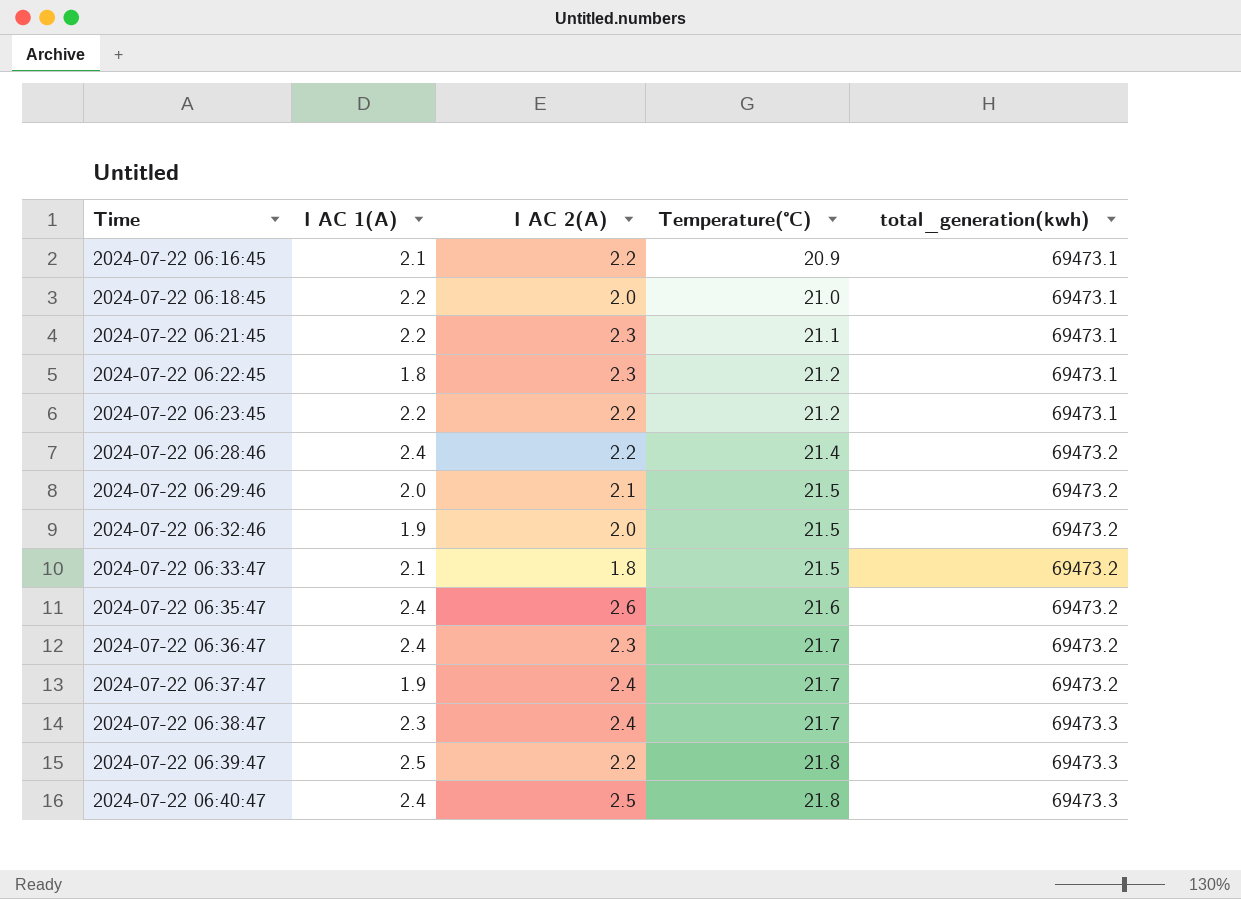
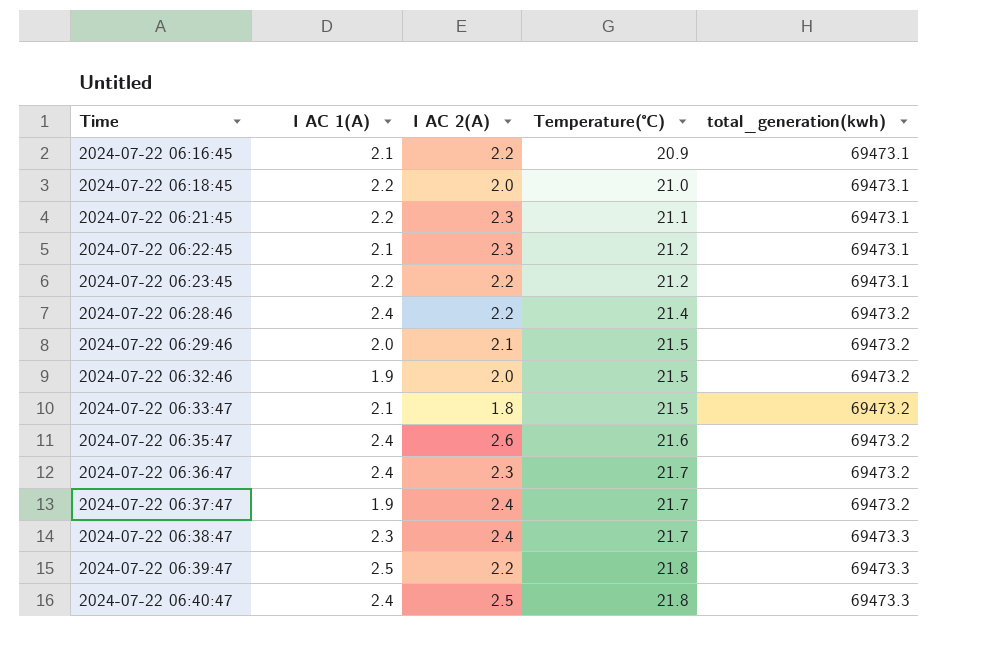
2024-07-22 06:22:45 | I AC 1(A): 1.8 -> 2.1

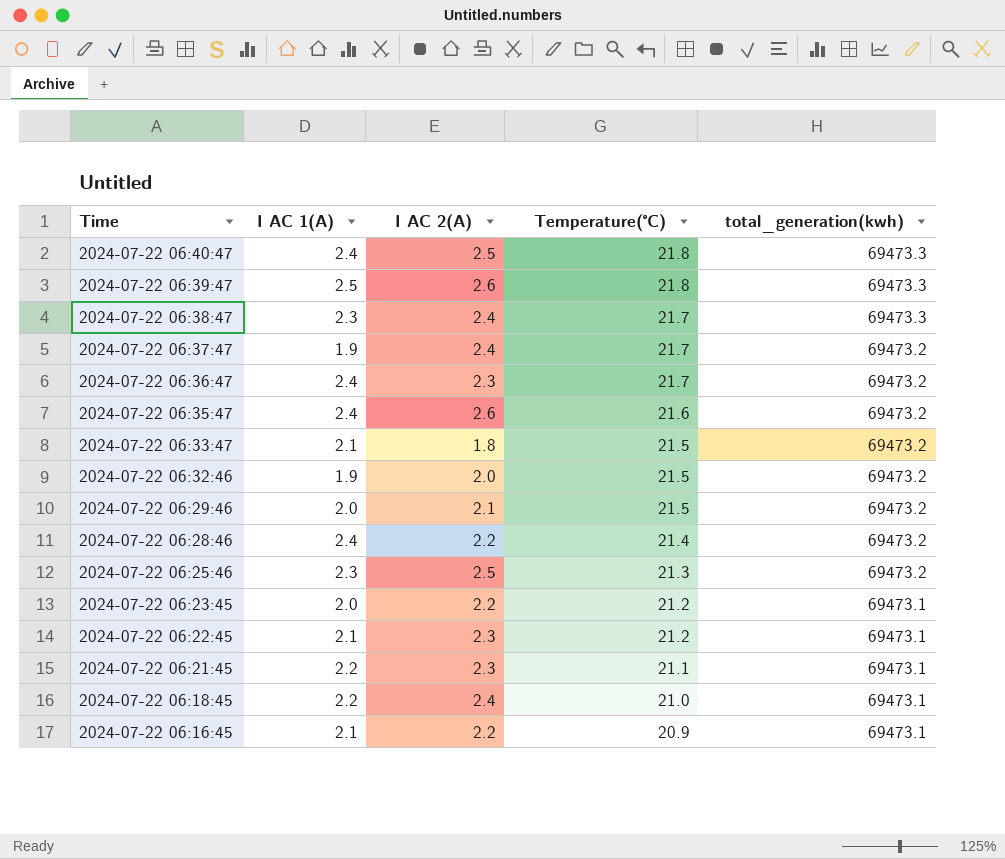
row order: Time ascending -> Time descending
2024-07-22 06:39:47 | I AC 2(A): 2.2 -> 2.6
row 2024-07-22 06:25:46: none -> 2.3 | 2.5 | 21.3 | 69473.2
2024-07-22 06:23:45 | I AC 1(A): 2.2 -> 2.0
2024-07-22 06:18:45 | I AC 2(A): 2.0 -> 2.4

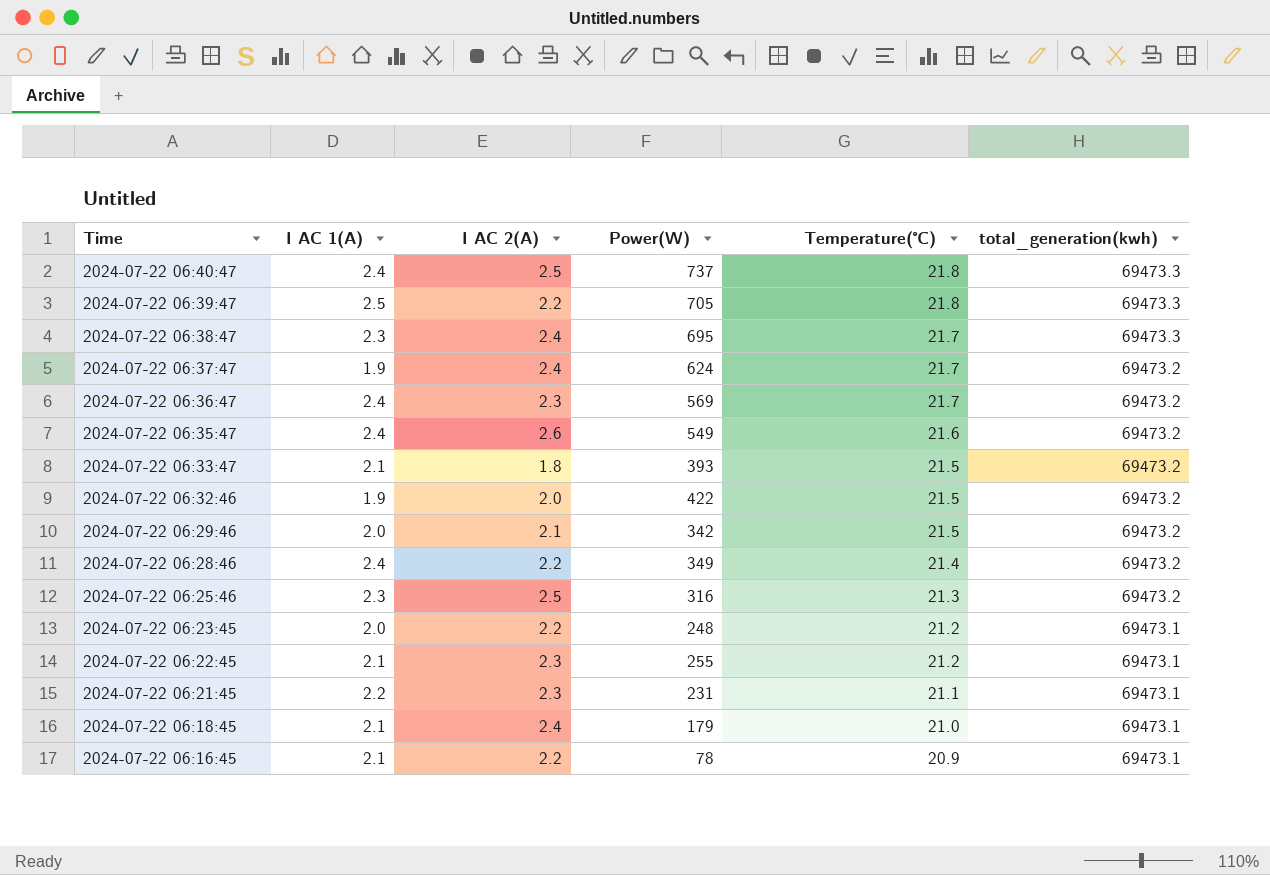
column Power(W) | position: none -> 4
2024-07-22 06:39:47 | I AC 2(A): 2.6 -> 2.2
2024-07-22 06:18:45 | I AC 1(A): 2.2 -> 2.1

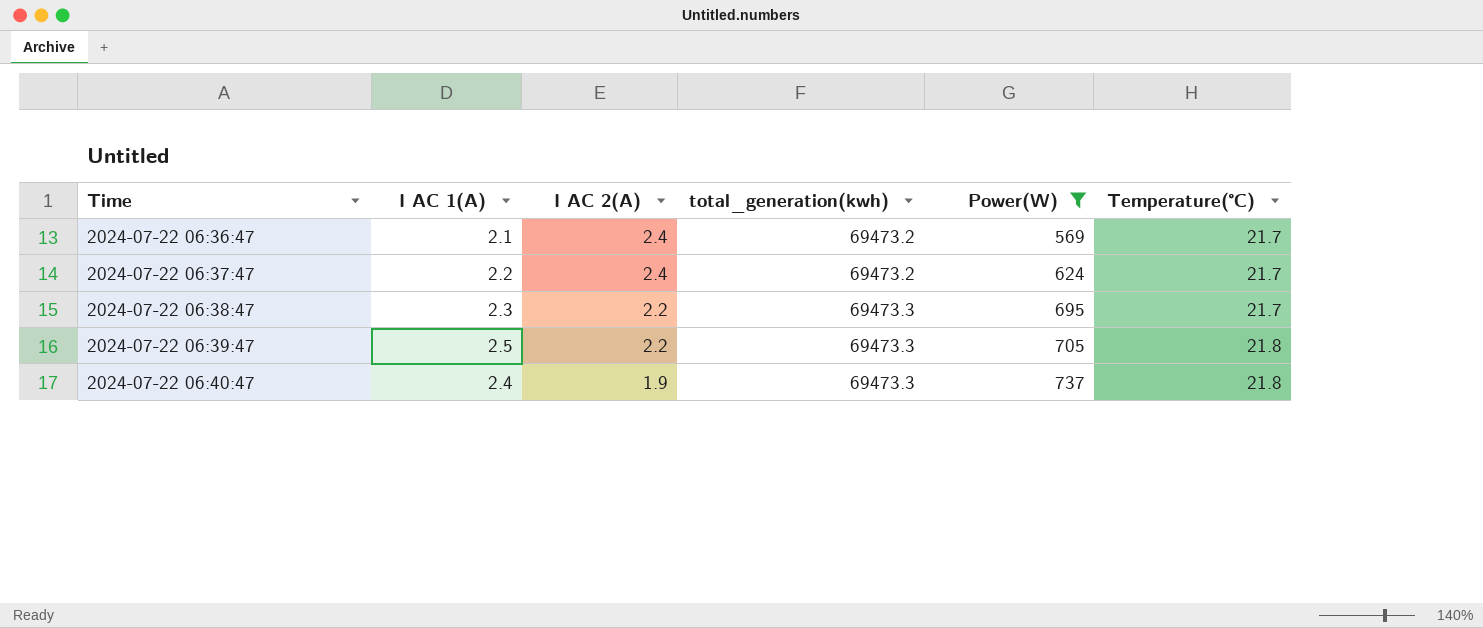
filter: none -> Power(W) >= 569
row order: Time descending -> Time ascending
column total_generation(kwh) | position: 6 -> 4
2024-07-22 06:36:47 | I AC 1(A): 2.4 -> 2.1
2024-07-22 06:36:47 | I AC 2(A): 2.3 -> 2.4
2024-07-22 06:37:47 | I AC 1(A): 1.9 -> 2.2
2024-07-22 06:38:47 | I AC 2(A): 2.4 -> 2.2
2024-07-22 06:40:47 | I AC 2(A): 2.5 -> 1.9

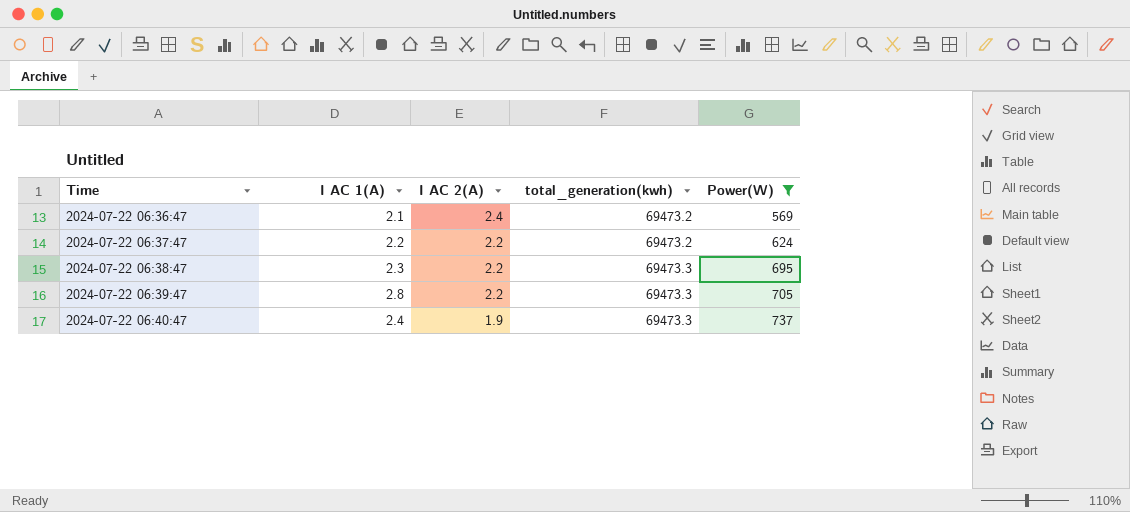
column Temperature(℃) | position: 6 -> none
2024-07-22 06:37:47 | I AC 2(A): 2.4 -> 2.2
2024-07-22 06:39:47 | I AC 1(A): 2.5 -> 2.8

